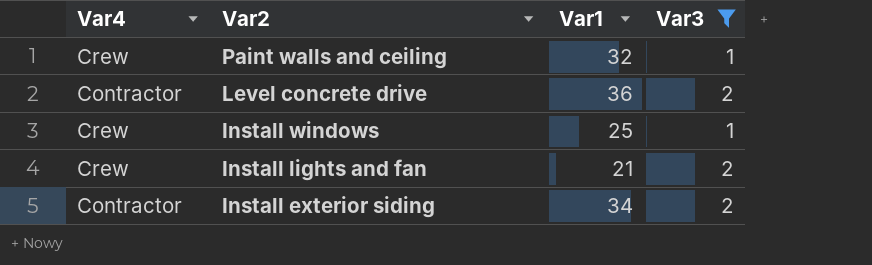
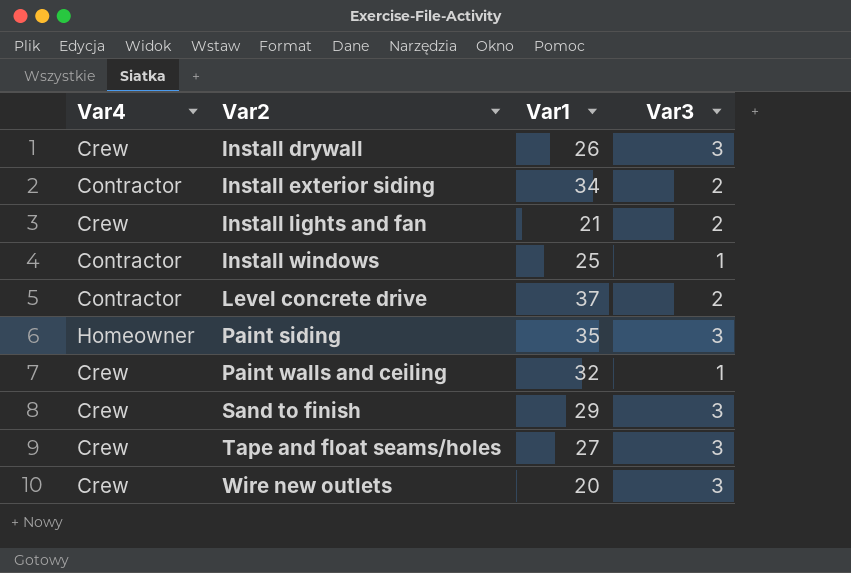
filter: Var3 != 3 -> none
row order: Var2 descending -> Var2 ascending
Install windows | Var4: Crew -> Contractor
Level concrete drive | Var1: 36 -> 37

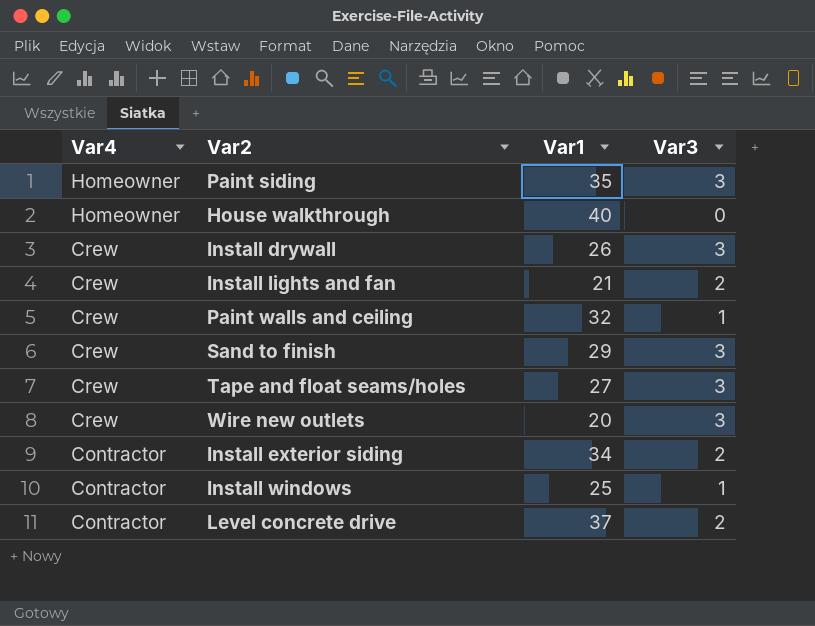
row order: Var2 ascending -> Var4 descending
row House walkthrough: none -> Homeowner | 40 | 0

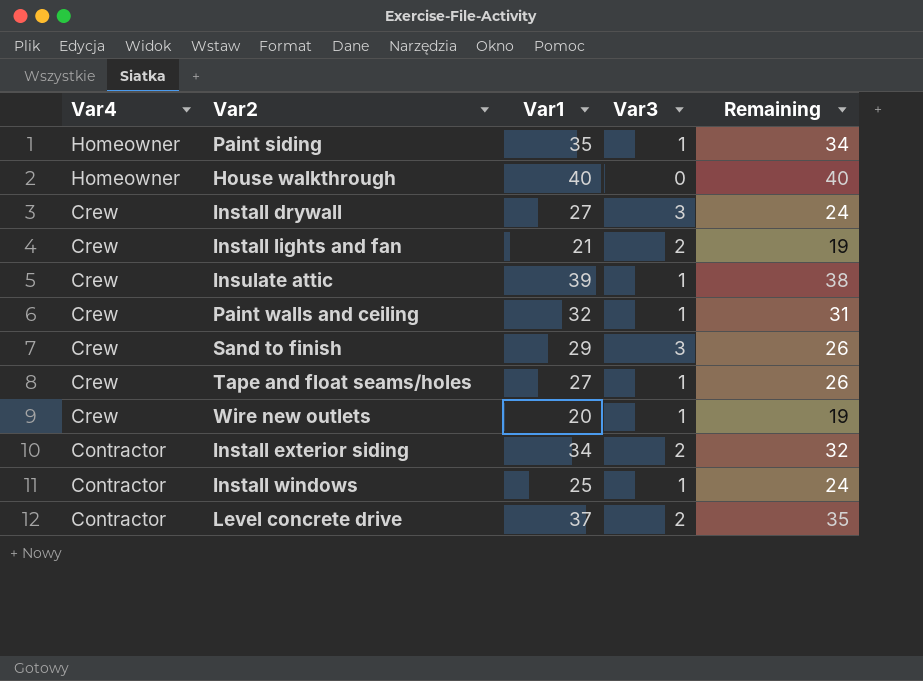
column Remaining | formula: none -> [Var1] - [Var3]
Paint siding | Var3: 3 -> 1
Install drywall | Var1: 26 -> 27
row Insulate attic: none -> Crew | 39 | 1 | 38
Tape and float seams/holes | Var3: 3 -> 1
Wire new outlets | Var3: 3 -> 1

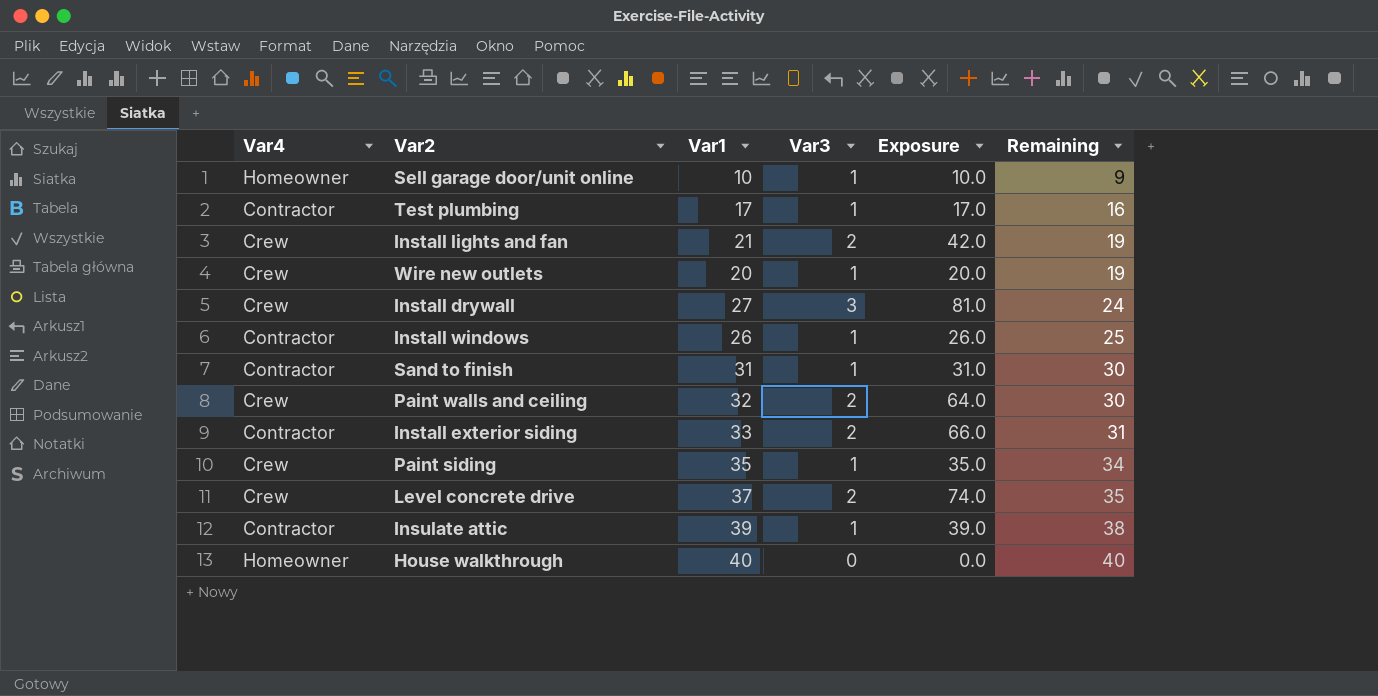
row order: Var4 descending -> Remaining ascending
column Exposure | formula: none -> [Var1] * [Var3]
row Tape and float seams/holes: Crew | 27 | 1 | 26 -> none
row Sell garage door/unit online: none -> Homeowner | 10 | 1 | 10.0 | 9
row Test plumbing: none -> Contractor | 17 | 1 | 17.0 | 16
Install windows | Var1: 25 -> 26
Install windows | Remaining: 24 -> 25
Sand to finish | Var4: Crew -> Contractor
Sand to finish | Var1: 29 -> 31
Sand to finish | Var3: 3 -> 1
Sand to finish | Remaining: 26 -> 30
Paint walls and ceiling | Var3: 1 -> 2
Paint walls and ceiling | Remaining: 31 -> 30
Install exterior siding | Var1: 34 -> 33
Install exterior siding | Remaining: 32 -> 31
Paint siding | Var4: Homeowner -> Crew
Level concrete drive | Var4: Contractor -> Crew
Insulate attic | Var4: Crew -> Contractor

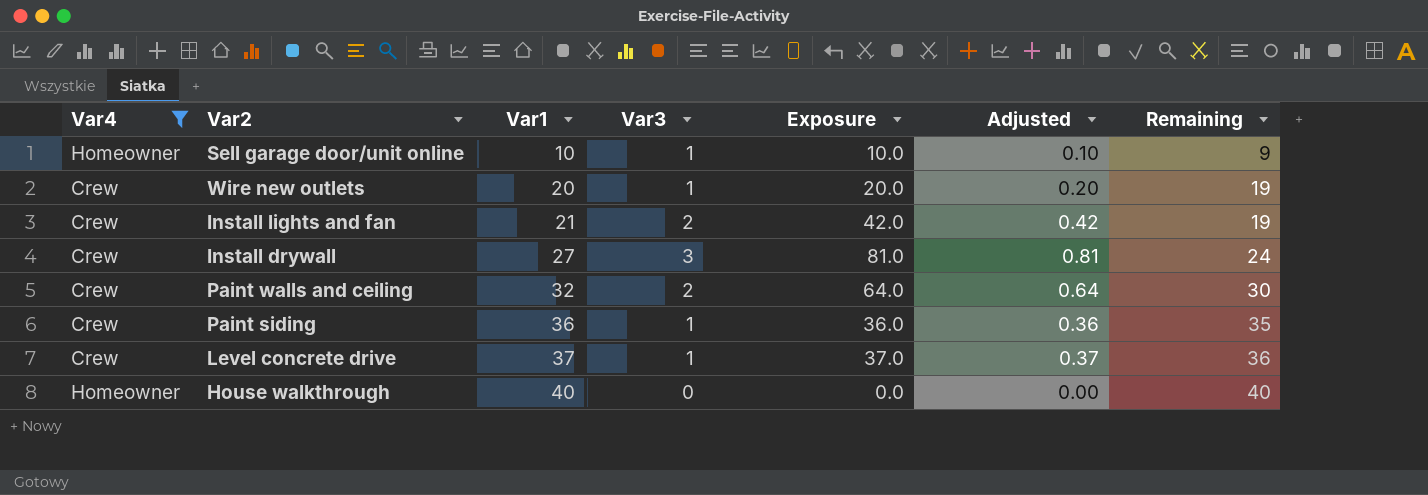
filter: none -> Var4 != Contractor
row order: Remaining ascending -> Var1 ascending
column Adjusted | formula: none -> [Exposure] * 0.01
Paint siding | Var1: 35 -> 36
Paint siding | Exposure: 35.0 -> 36.0
Paint siding | Remaining: 34 -> 35
Level concrete drive | Var3: 2 -> 1
Level concrete drive | Exposure: 74.0 -> 37.0
Level concrete drive | Remaining: 35 -> 36

